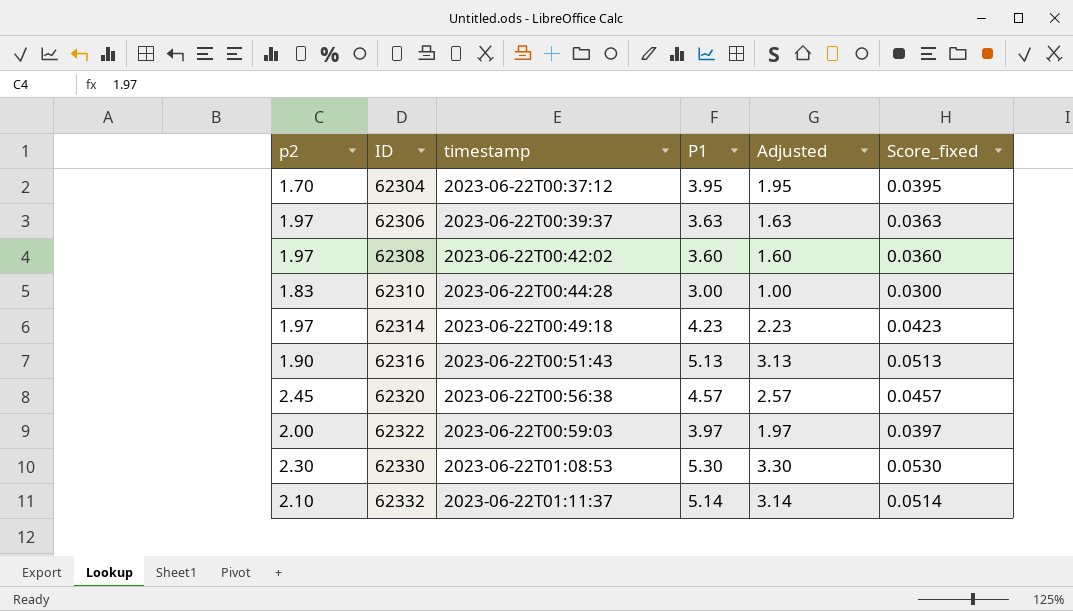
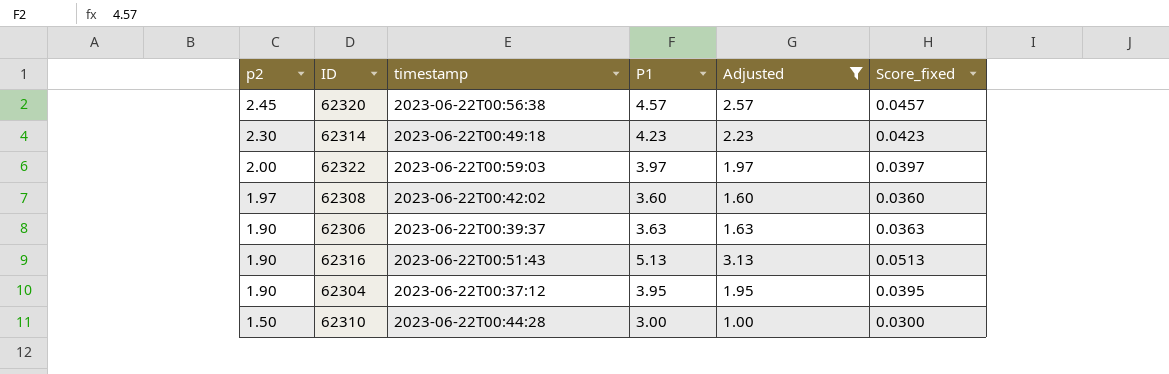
filter: none -> Adjusted <= 3.13
row order: ID ascending -> p2 descending
62314 | p2: 1.97 -> 2.30
62306 | p2: 1.97 -> 1.90
62304 | p2: 1.70 -> 1.90
62310 | p2: 1.83 -> 1.50

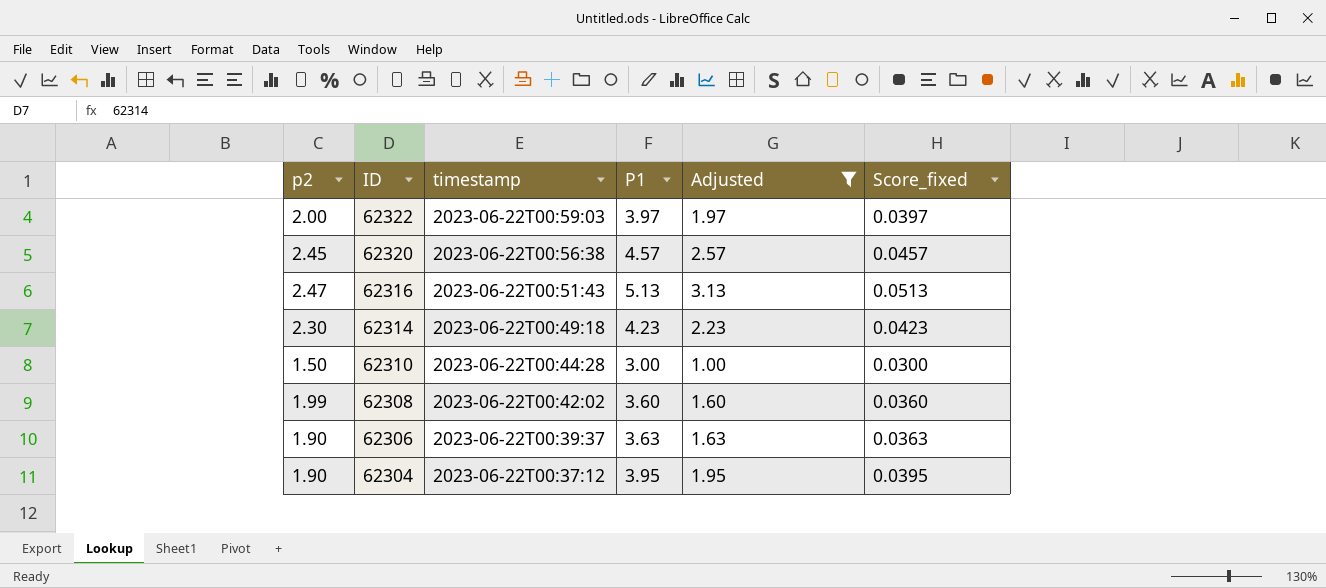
row order: p2 descending -> ID descending
62316 | p2: 1.90 -> 2.47
62308 | p2: 1.97 -> 1.99

